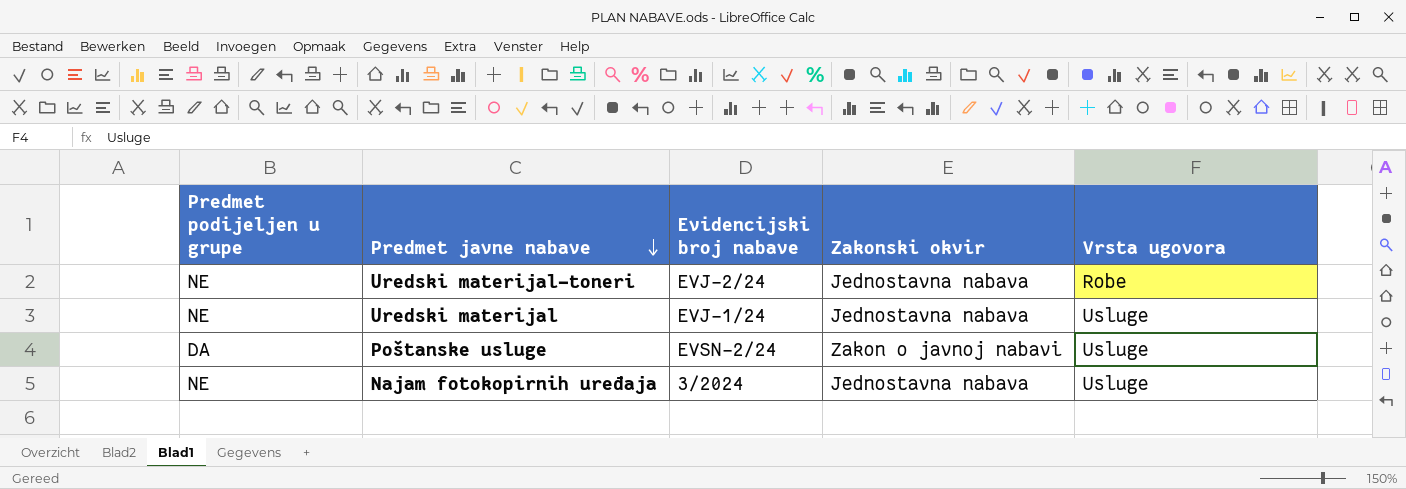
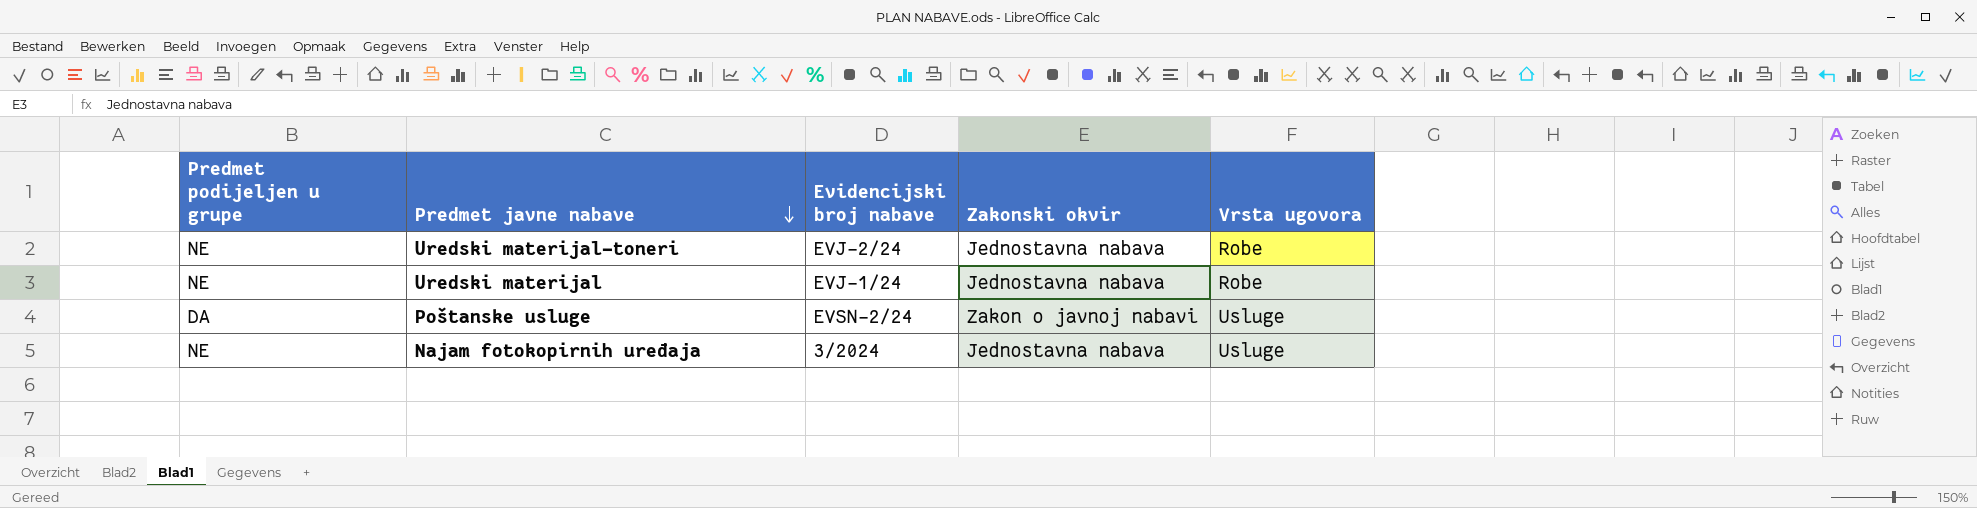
Uredski materijal | Vrsta ugovora: Usluge -> Robe

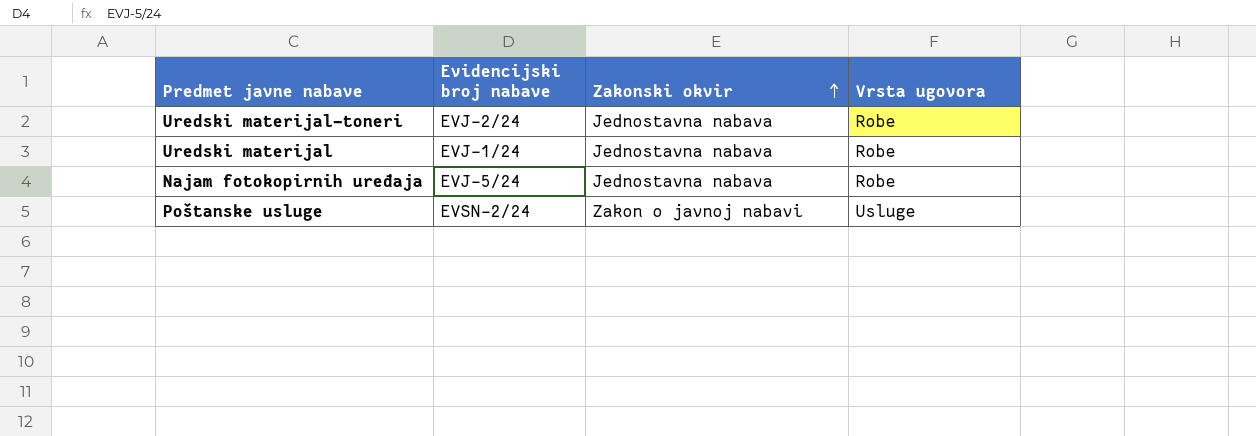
row order: Predmet javne nabave descending -> Zakonski okvir ascending
column Predmet podijeljen u grupe | position: 1 -> none
Najam fotokopirnih uređaja | Evidencijski broj nabave: 3/2024 -> EVJ-5/24
Najam fotokopirnih uređaja | Vrsta ugovora: Usluge -> Robe

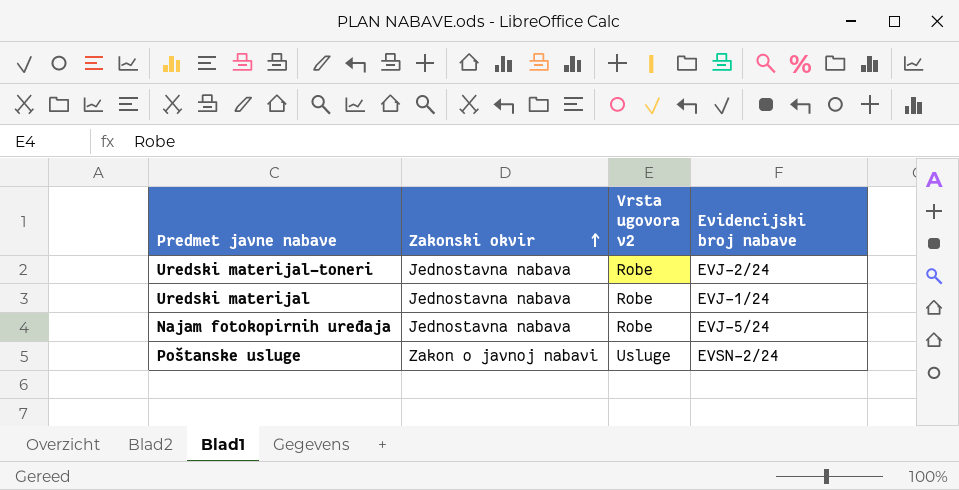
column name: Vrsta ugovora -> Vrsta ugovora v2
column Evidencijski broj nabave | position: 2 -> 4

